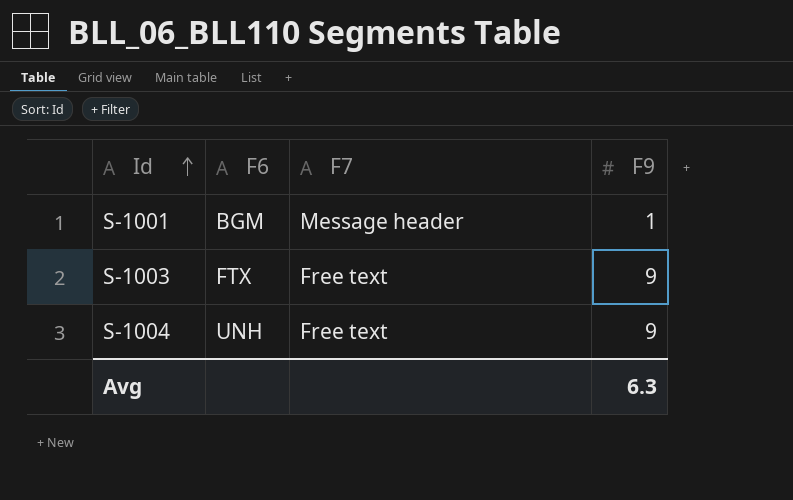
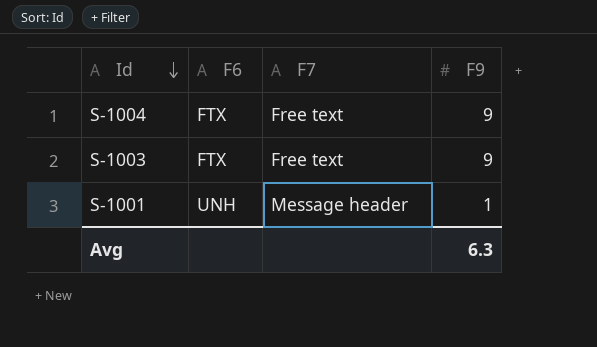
row order: Id ascending -> Id descending
S-1004 | F6: UNH -> FTX
S-1001 | F6: BGM -> UNH

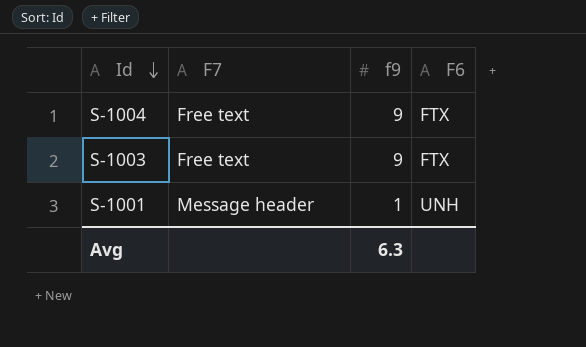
column name: F9 -> f9
column F6 | position: 2 -> 4

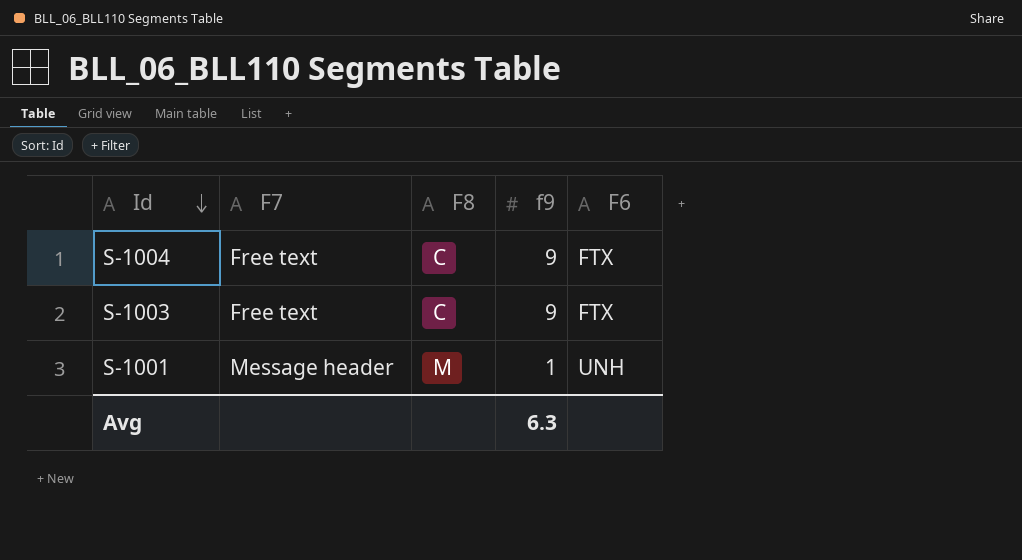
column F8 | position: none -> 3

